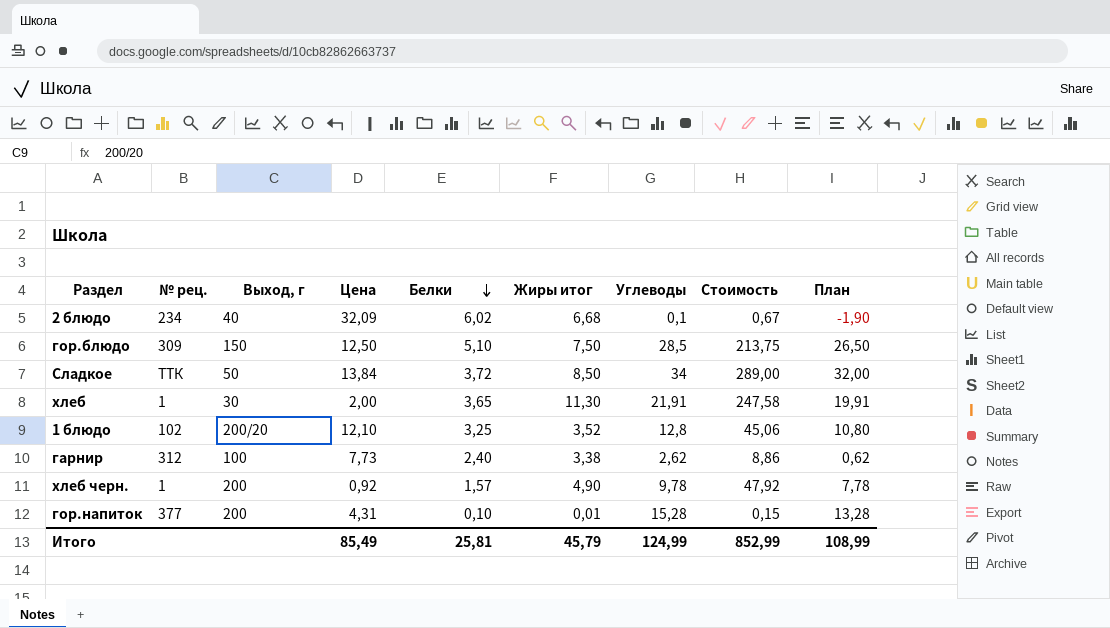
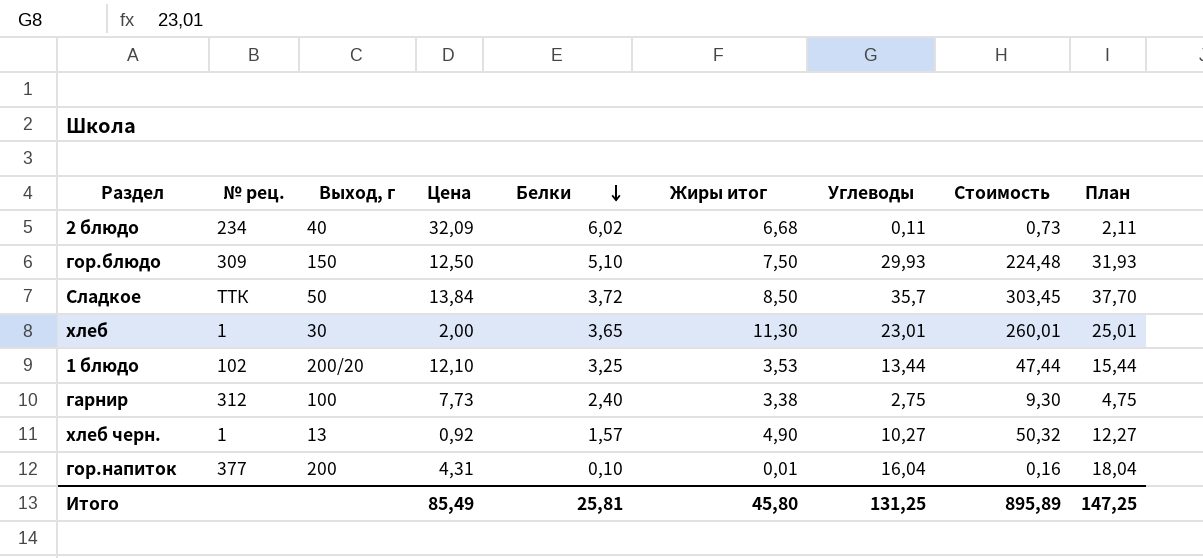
column План | formula: [Углеводы] - 2 -> [Углеводы] + 2
2 блюдо | Углеводы: 0,1 -> 0,11
2 блюдо | Стоимость: 0,67 -> 0,73
гор.блюдо | Углеводы: 28,5 -> 29,93
гор.блюдо | Стоимость: 213,75 -> 224,48
Сладкое | Углеводы: 34 -> 35,7
Сладкое | Стоимость: 289,00 -> 303,45
хлеб | Углеводы: 21,91 -> 23,01
хлеб | Стоимость: 247,58 -> 260,01
1 блюдо | Жиры итог: 3,52 -> 3,53
1 блюдо | Углеводы: 12,8 -> 13,44
1 блюдо | Стоимость: 45,06 -> 47,44
гарнир | Углеводы: 2,62 -> 2,75
гарнир | Стоимость: 8,86 -> 9,30
хлеб черн. | Выход, г: 200 -> 13
хлеб черн. | Углеводы: 9,78 -> 10,27
хлеб черн. | Стоимость: 47,92 -> 50,32
гор.напиток | Углеводы: 15,28 -> 16,04
гор.напиток | Стоимость: 0,15 -> 0,16
Итого | Жиры итог: 45,79 -> 45,80
Итого | Углеводы: 124,99 -> 131,25
Итого | Стоимость: 852,99 -> 895,89
Итого | План: 108,99 -> 147,25

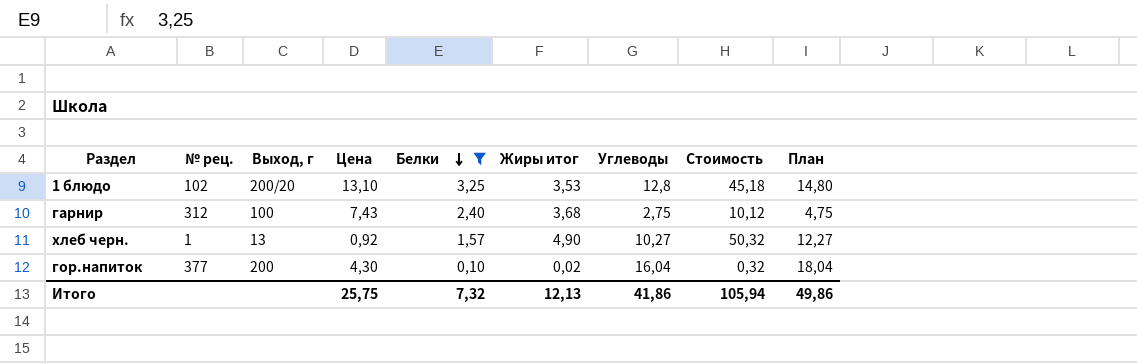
filter: none -> Белки <= 3,25
1 блюдо | Цена: 12,10 -> 13,10
1 блюдо | Углеводы: 13,44 -> 12,8
1 блюдо | Стоимость: 47,44 -> 45,18
1 блюдо | План: 15,44 -> 14,80
гарнир | Цена: 7,73 -> 7,43
гарнир | Жиры итог: 3,38 -> 3,68
гарнир | Стоимость: 9,30 -> 10,12
гор.напиток | Цена: 4,31 -> 4,30
гор.напиток | Жиры итог: 0,01 -> 0,02
гор.напиток | Стоимость: 0,16 -> 0,32
Итого | Цена: 85,49 -> 25,75
Итого | Белки: 25,81 -> 7,32
Итого | Жиры итог: 45,80 -> 12,13
Итого | Углеводы: 131,25 -> 41,86
Итого | Стоимость: 895,89 -> 105,94
Итого | План: 147,25 -> 49,86

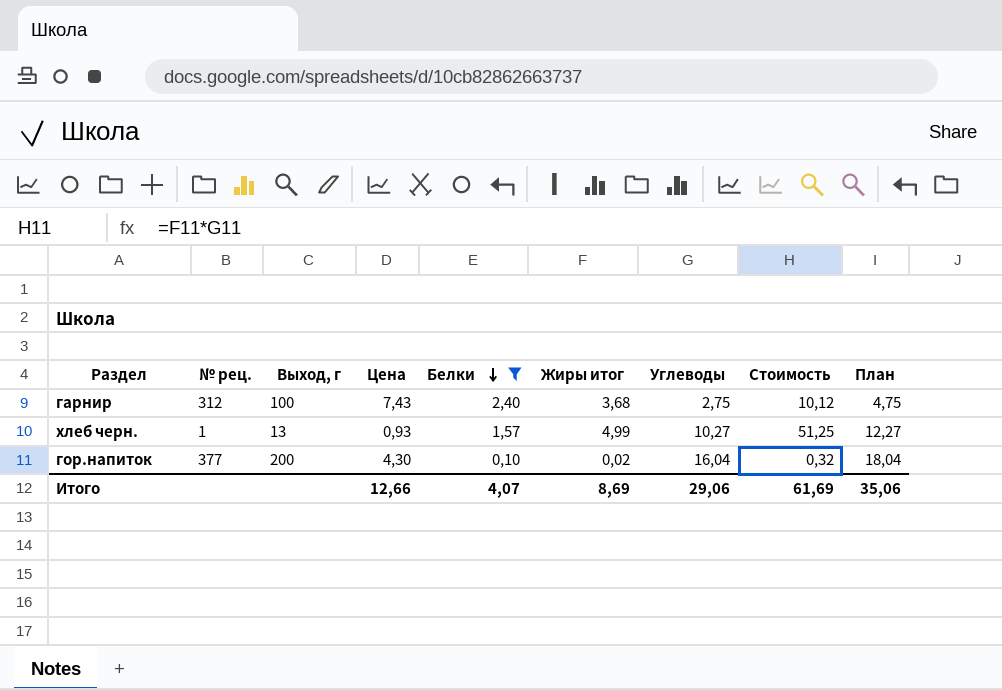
row 1 блюдо: 102 | 200/20 | 13,10 | 3,25 | 3,53 | 12,8 | 45,18 | 14,80 -> none
хлеб черн. | Цена: 0,92 -> 0,93
хлеб черн. | Жиры итог: 4,90 -> 4,99
хлеб черн. | Стоимость: 50,32 -> 51,25
Итого | Цена: 25,75 -> 12,66
Итого | Белки: 7,32 -> 4,07
Итого | Жиры итог: 12,13 -> 8,69
Итого | Углеводы: 41,86 -> 29,06
Итого | Стоимость: 105,94 -> 61,69
Итого | План: 49,86 -> 35,06

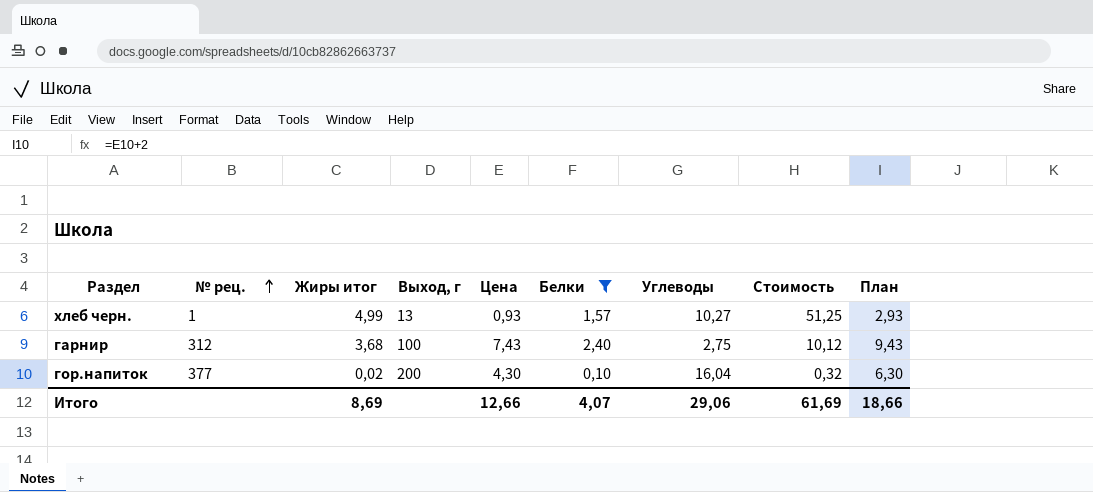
row order: Белки descending -> № рец. ascending
column Жиры итог | position: 6 -> 3
column План | formula: [Углеводы] + 2 -> [Цена] + 2
Итого | План: 35,06 -> 18,66

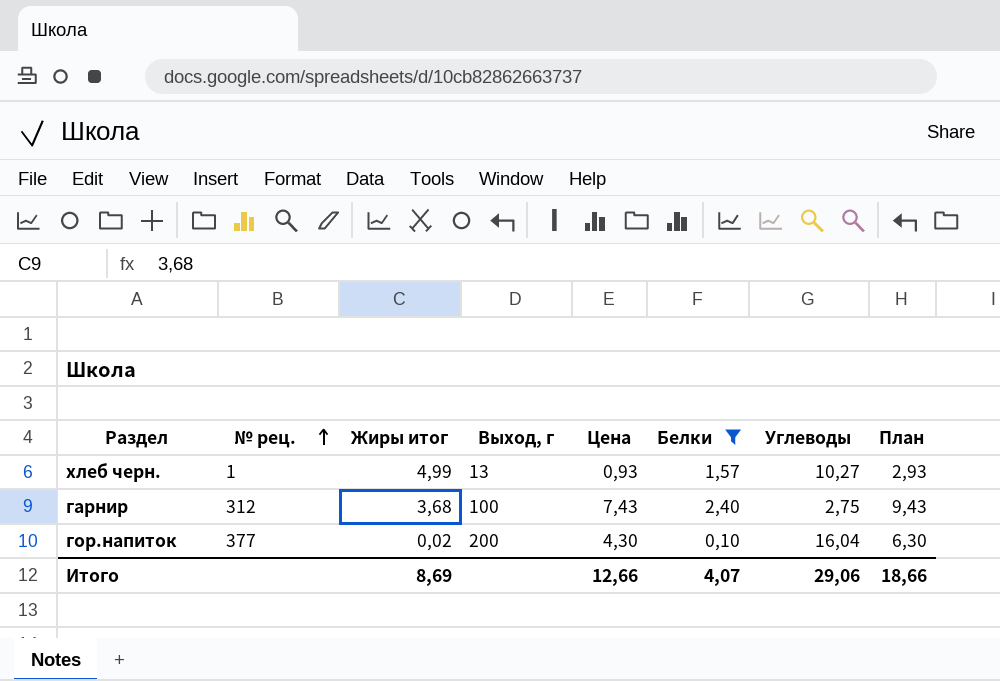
column Стоимость | formula: [Жиры итог] * [Углеводы] -> none

